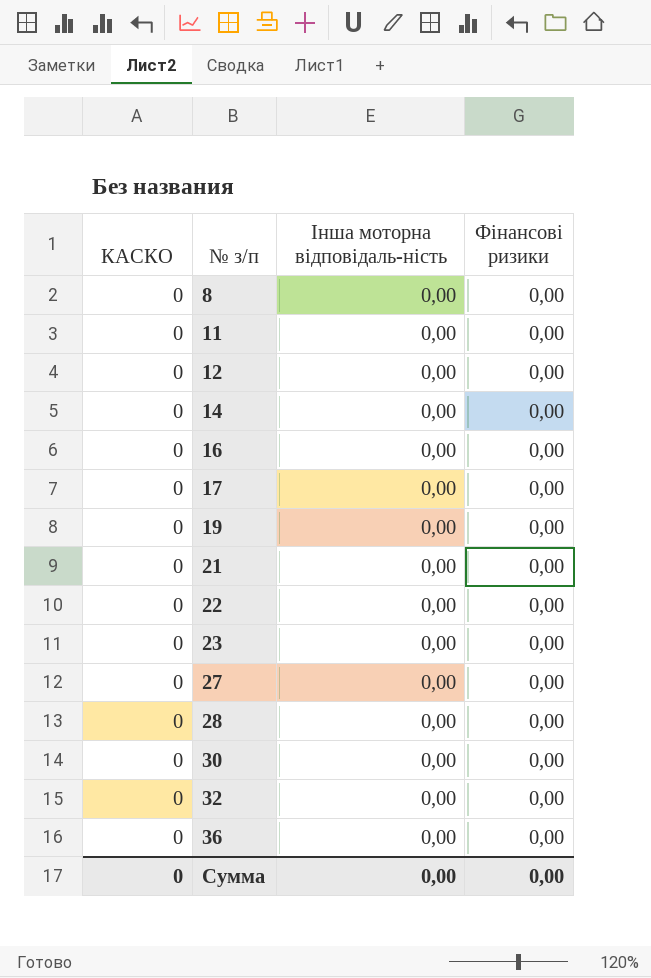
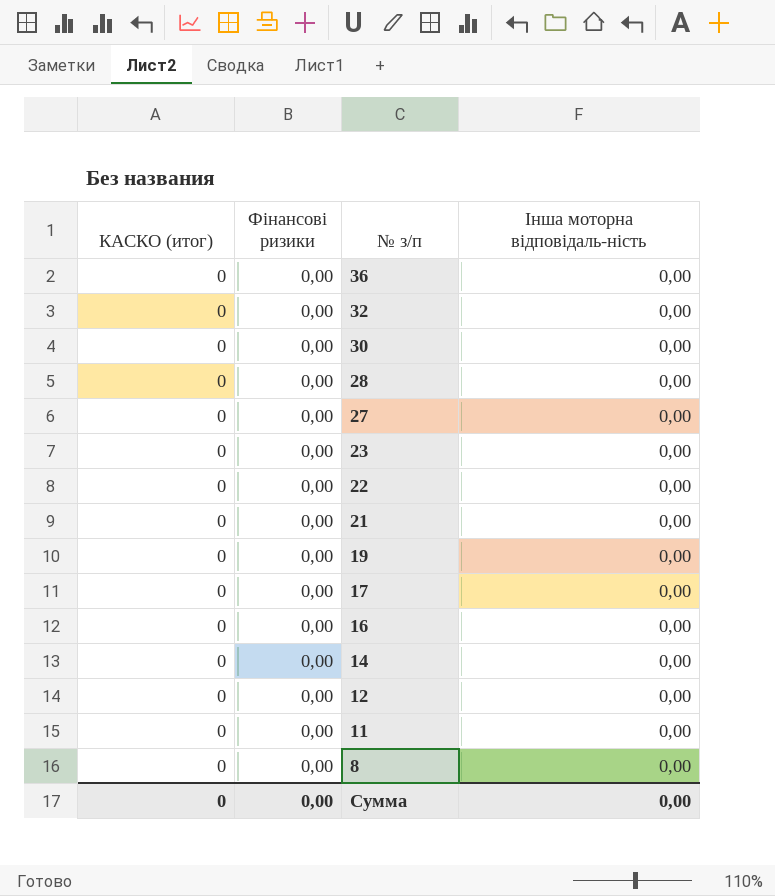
row order: № з/п ascending -> № з/п descending
column name: КАСКО -> КАСКО (итог)
column Фінансові ризики | position: 4 -> 2

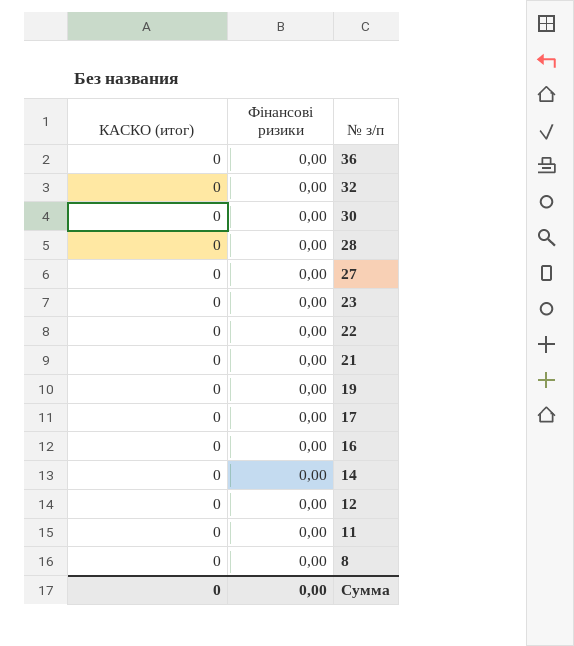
column Інша моторна відповідаль-ність | position: 4 -> none

